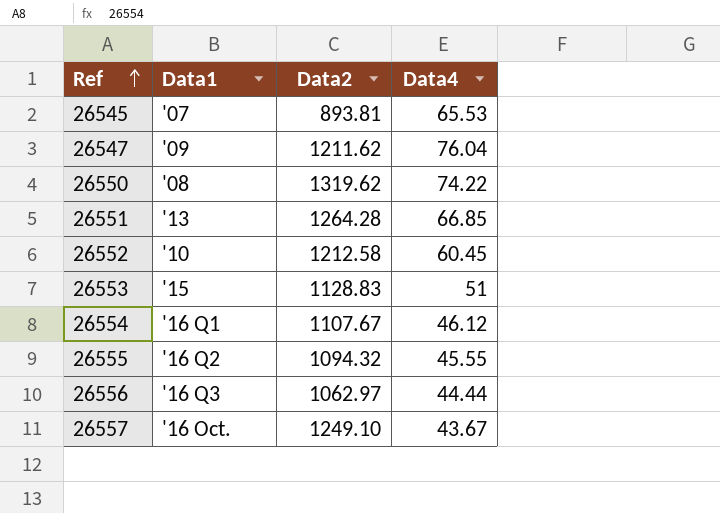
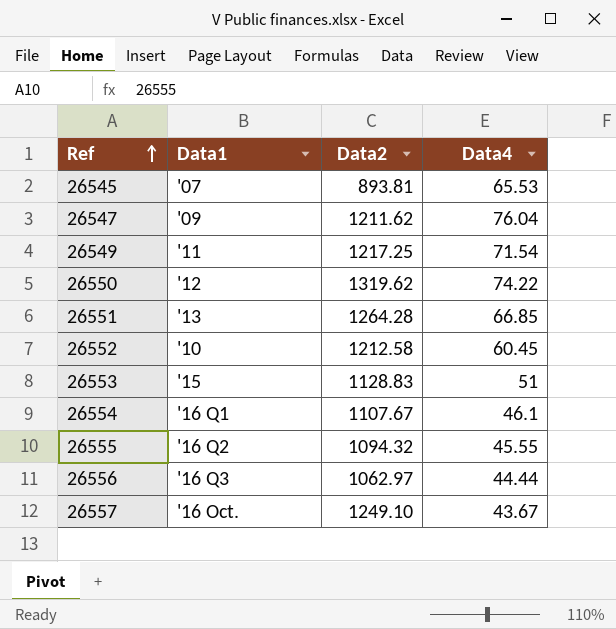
row 26549: none -> '11 | 1217.25 | 71.54
26550 | Data1: '08 -> '12
26554 | Data4: 46.12 -> 46.1

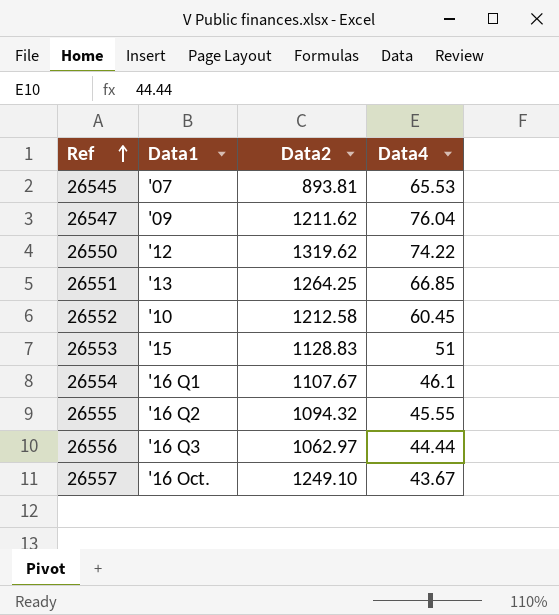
row 26549: '11 | 1217.25 | 71.54 -> none
26551 | Data2: 1264.28 -> 1264.25

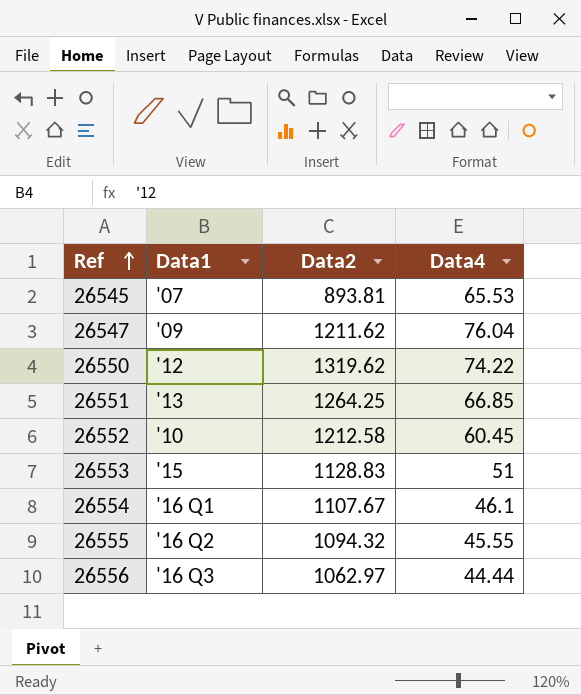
row 26557: '16 Oct. | 1249.10 | 43.67 -> none

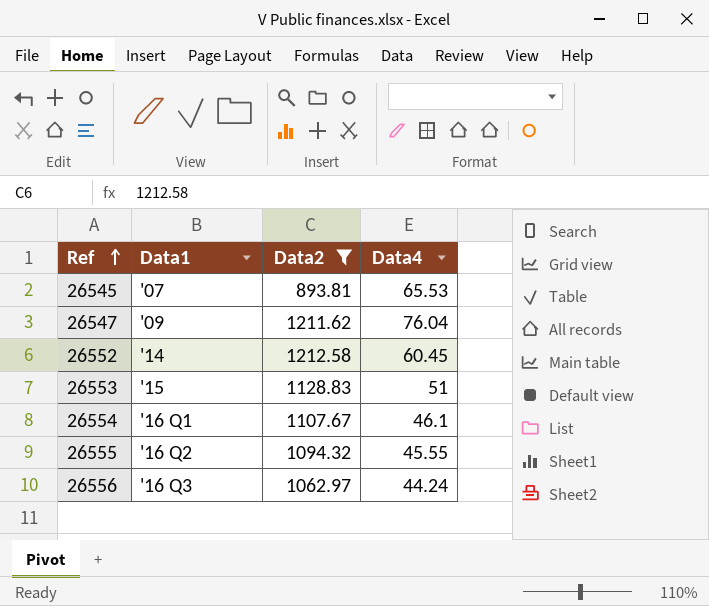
filter: none -> Data2 <= 1212.58
26552 | Data1: '10 -> '14
26556 | Data4: 44.44 -> 44.24

